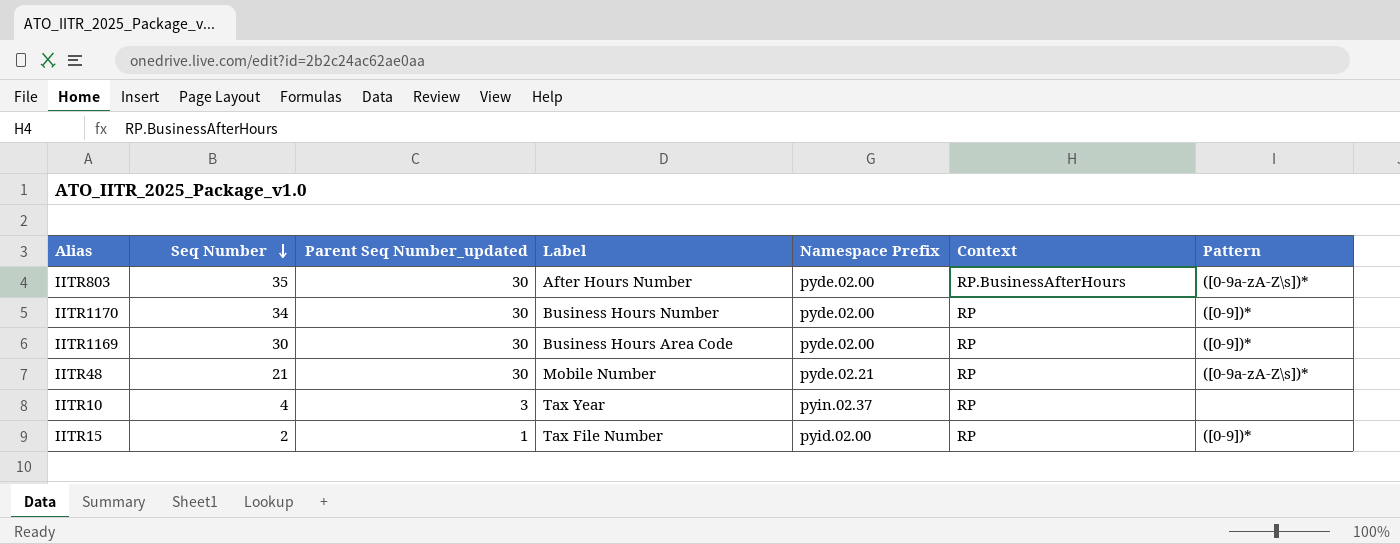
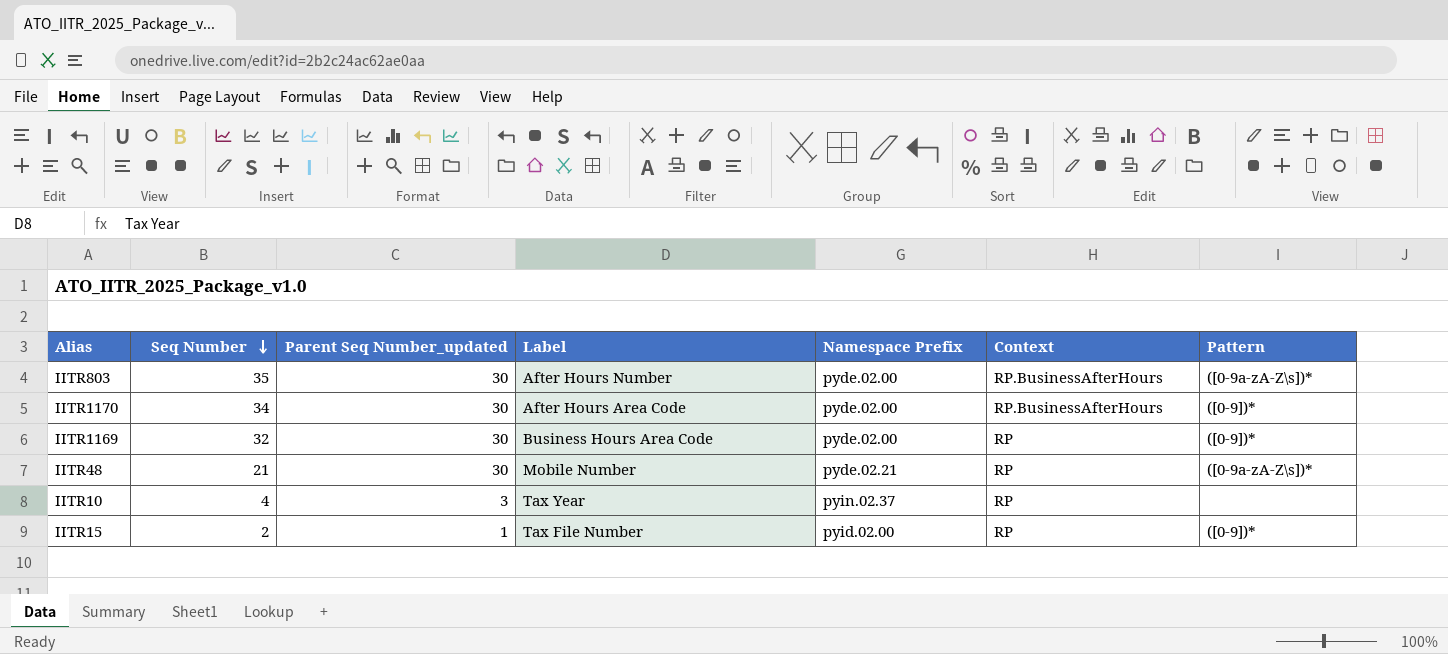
IITR1170 | Label: Business Hours Number -> After Hours Area Code
IITR1170 | Context: RP -> RP.BusinessAfterHours
IITR1169 | Seq Number: 30 -> 32

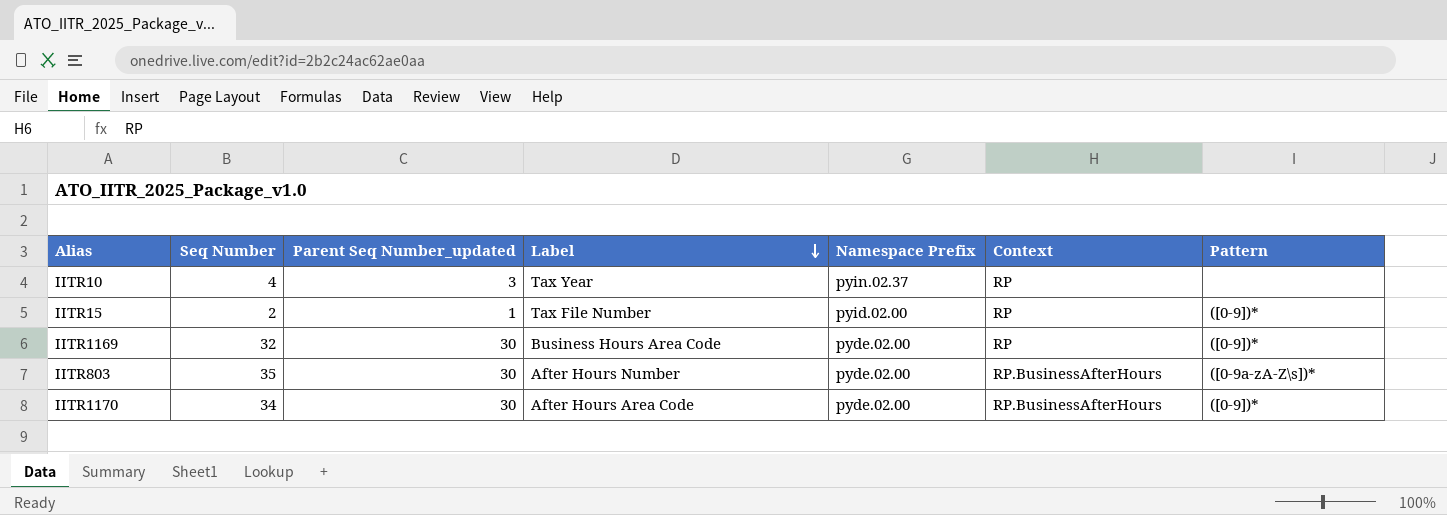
row order: Seq Number descending -> Label descending
row IITR48: 21 | 30 | Mobile Number | pyde.02.21 | RP | ([0-9a-zA-Z\s])* -> none

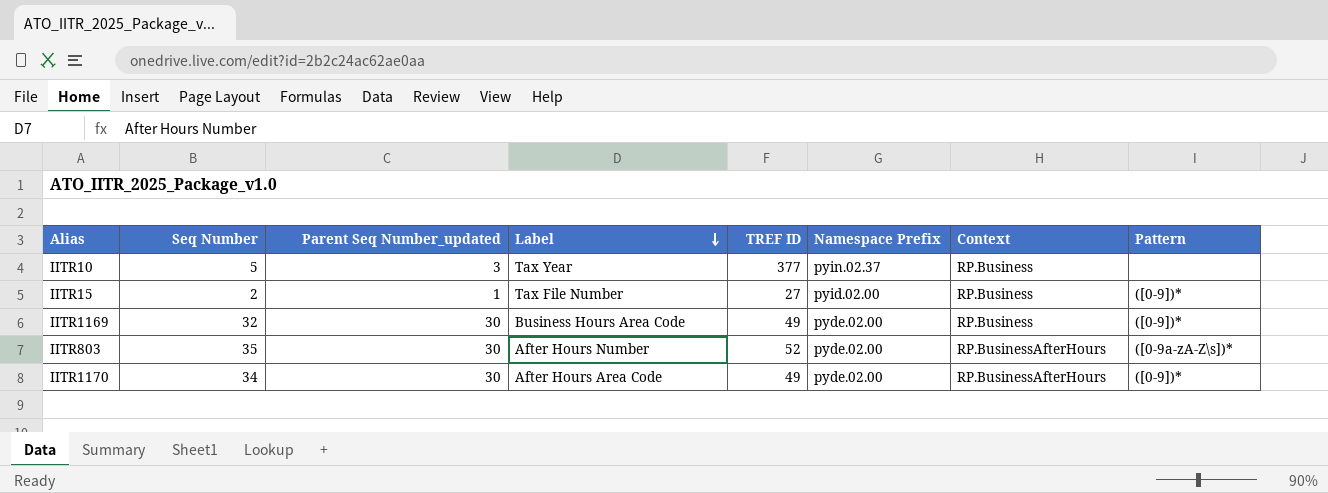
column TREF ID | position: none -> 5
IITR10 | Seq Number: 4 -> 5
IITR10 | Context: RP -> RP.Business
IITR15 | Context: RP -> RP.Business
IITR1169 | Context: RP -> RP.Business

